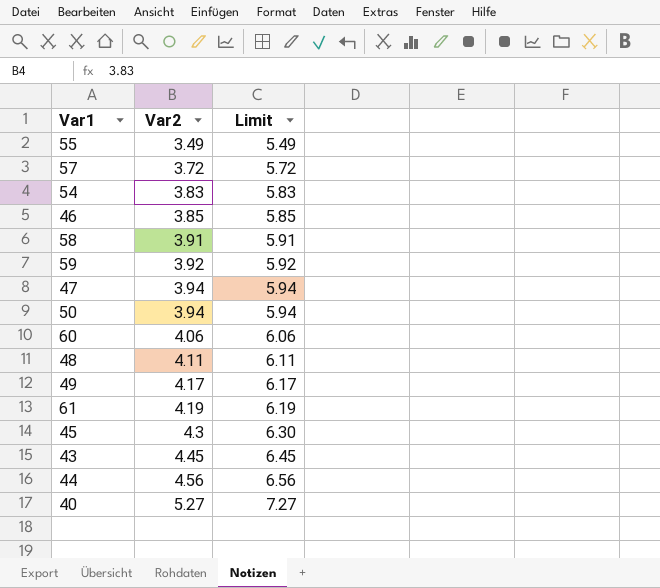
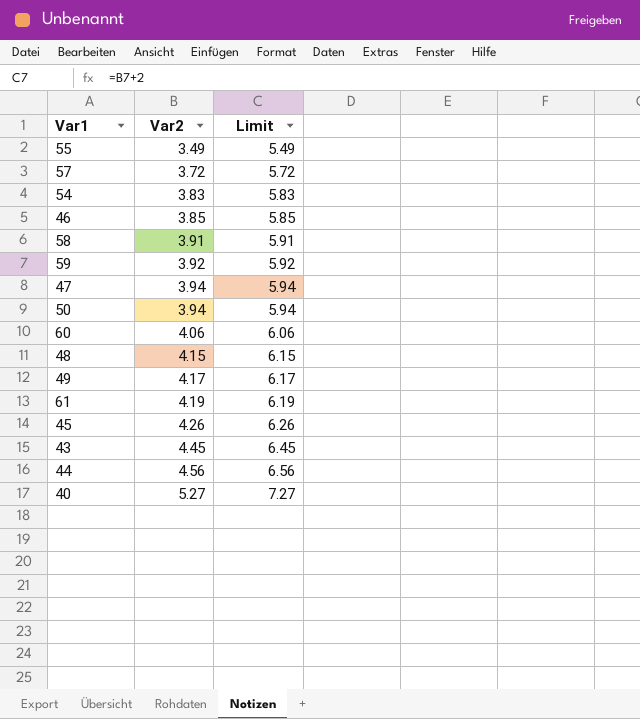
48 | Var2: 4.11 -> 4.15
48 | Limit: 6.11 -> 6.15
45 | Var2: 4.3 -> 4.26
45 | Limit: 6.30 -> 6.26

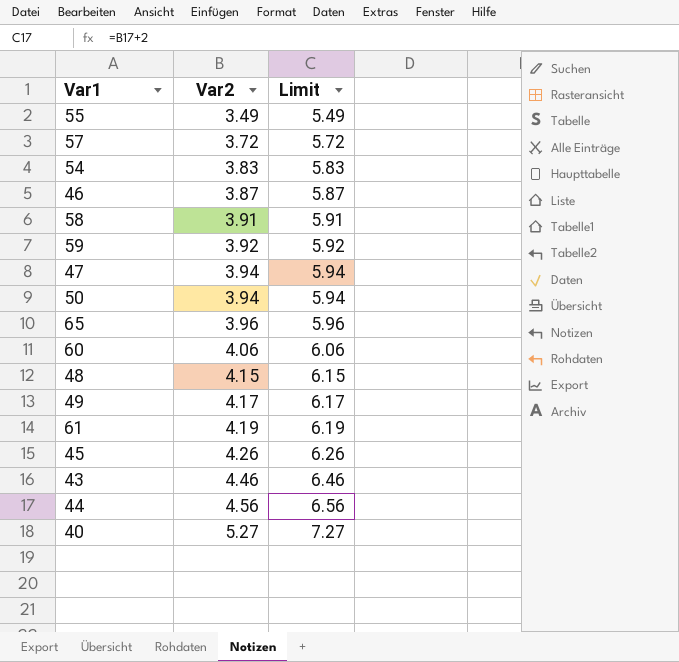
46 | Var2: 3.85 -> 3.87
46 | Limit: 5.85 -> 5.87
row 65: none -> 3.96 | 5.96
43 | Var2: 4.45 -> 4.46
43 | Limit: 6.45 -> 6.46

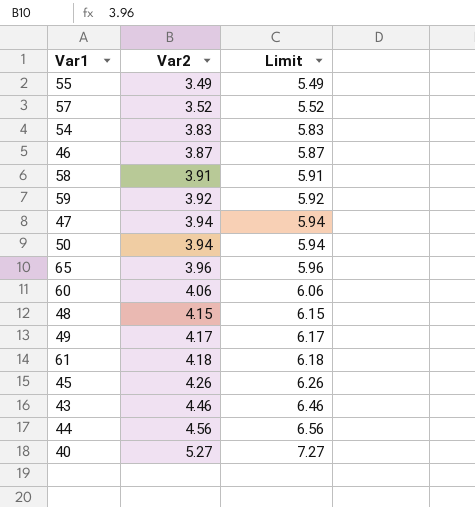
57 | Var2: 3.72 -> 3.52
57 | Limit: 5.72 -> 5.52
61 | Var2: 4.19 -> 4.18
61 | Limit: 6.19 -> 6.18

